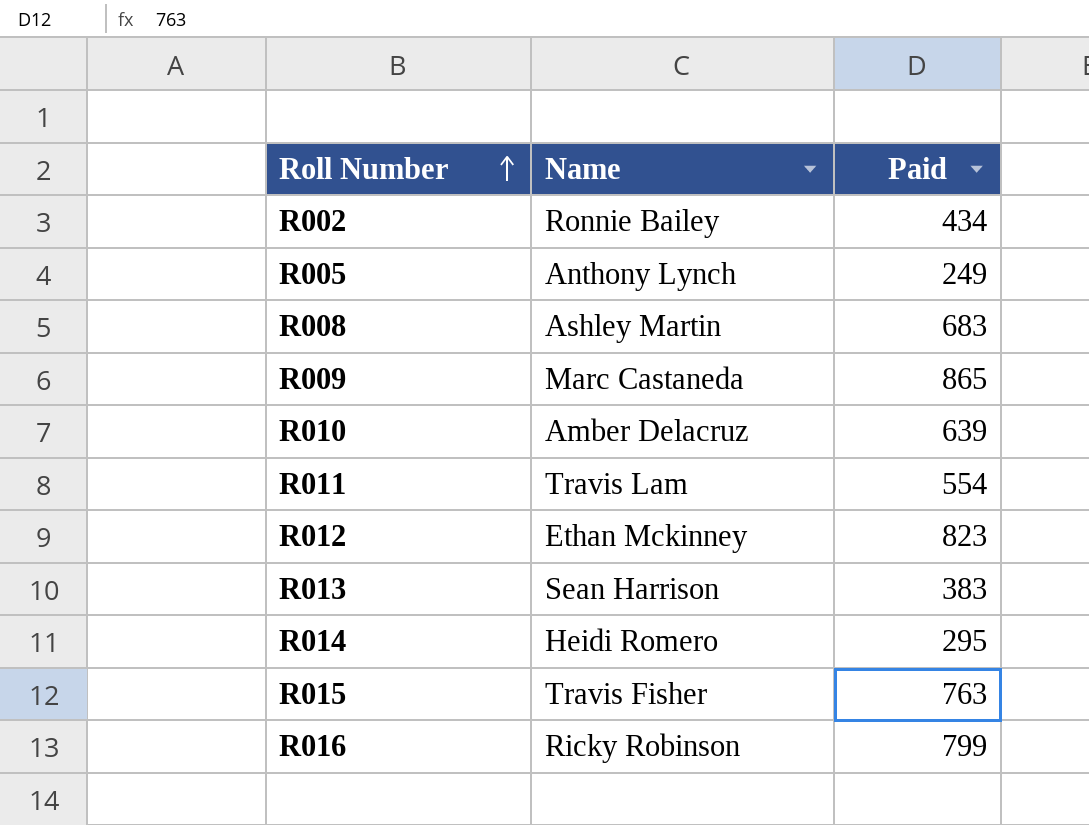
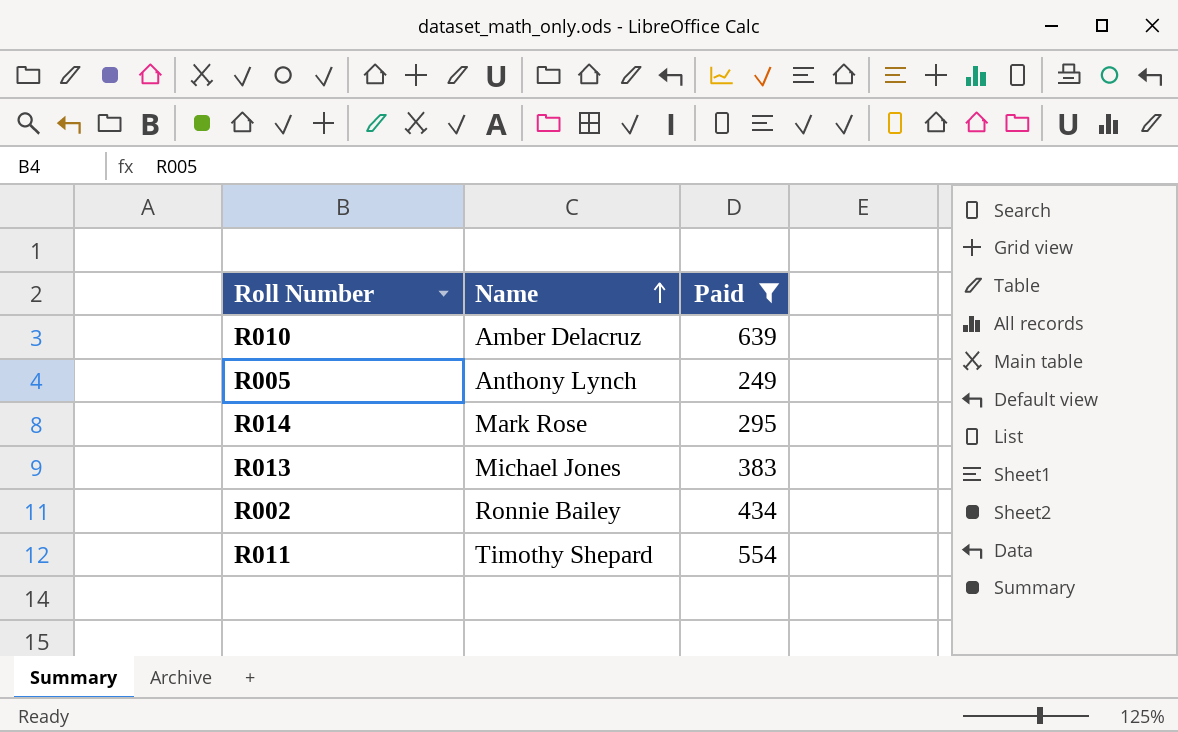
filter: none -> Paid <= 639
row order: Roll Number ascending -> Name ascending
R014 | Name: Heidi Romero -> Mark Rose
R013 | Name: Sean Harrison -> Michael Jones
R011 | Name: Travis Lam -> Timothy Shepard

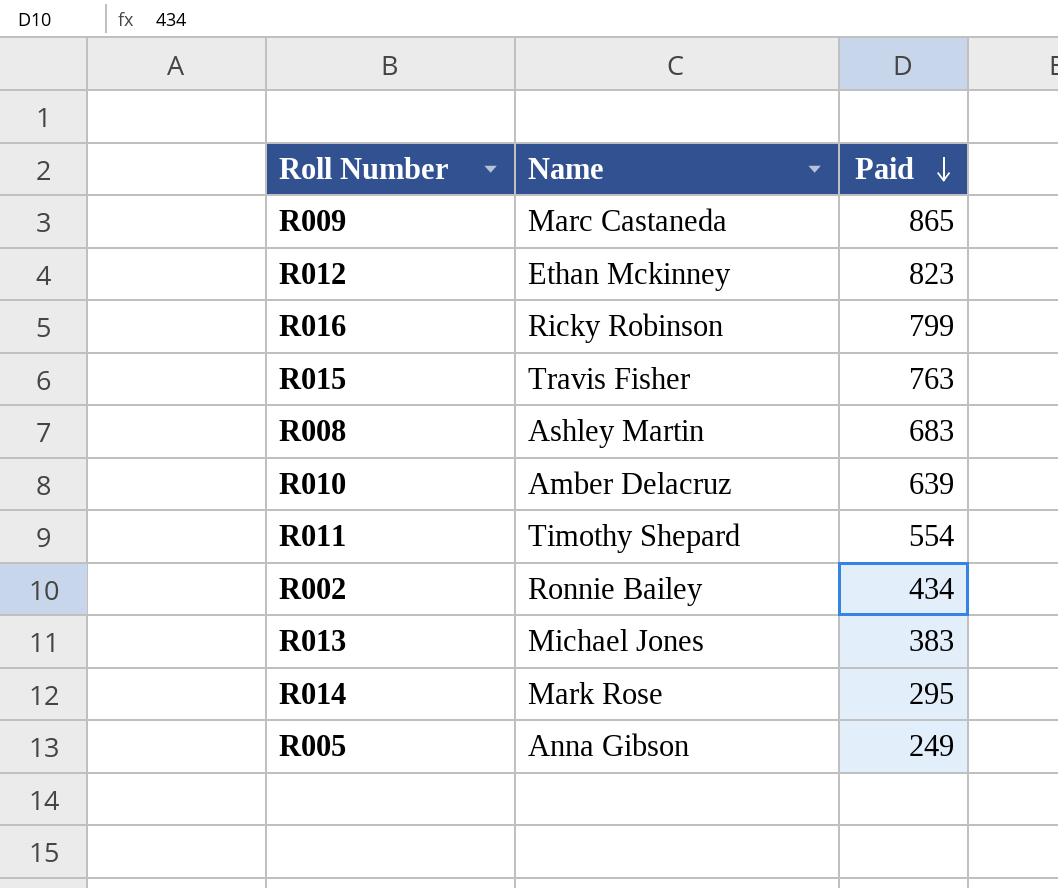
filter: Paid <= 639 -> none
row order: Name ascending -> Paid descending
R005 | Name: Anthony Lynch -> Anna Gibson

